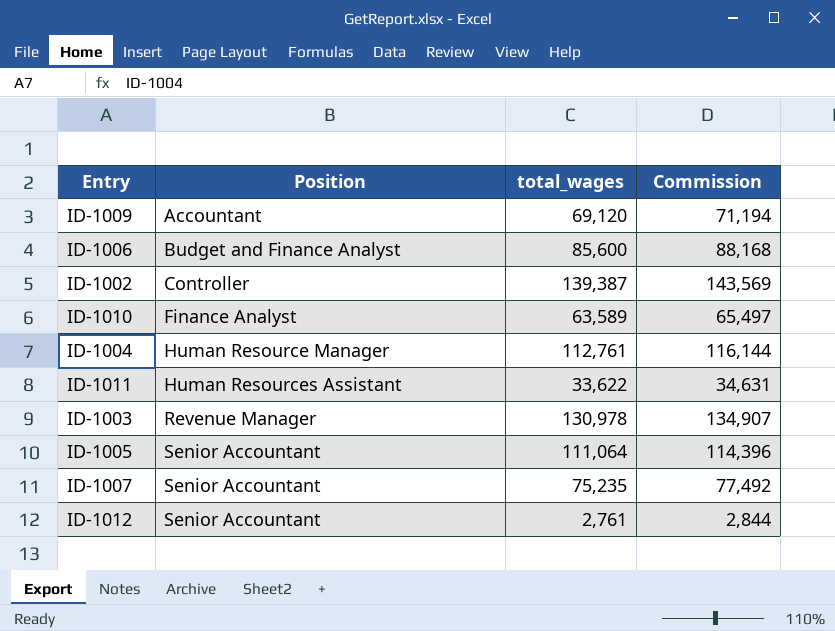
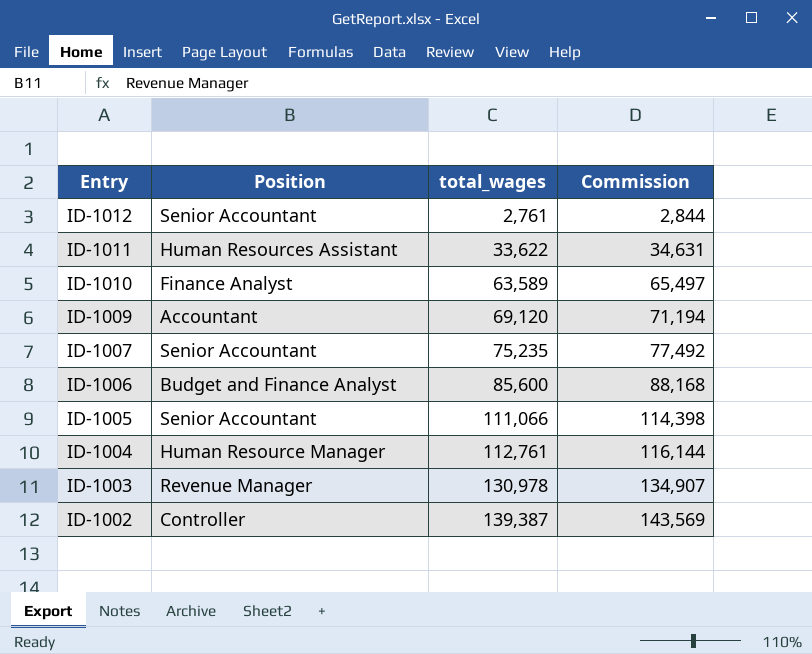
row order: Position ascending -> Entry descending
ID-1005 | total_wages: 111,064 -> 111,066
ID-1005 | Commission: 114,396 -> 114,398

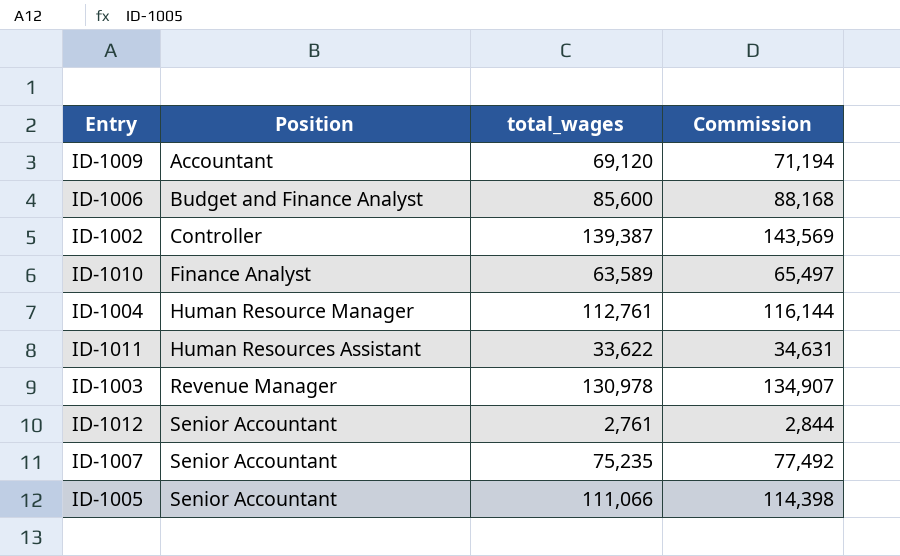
row order: Entry descending -> Position ascending

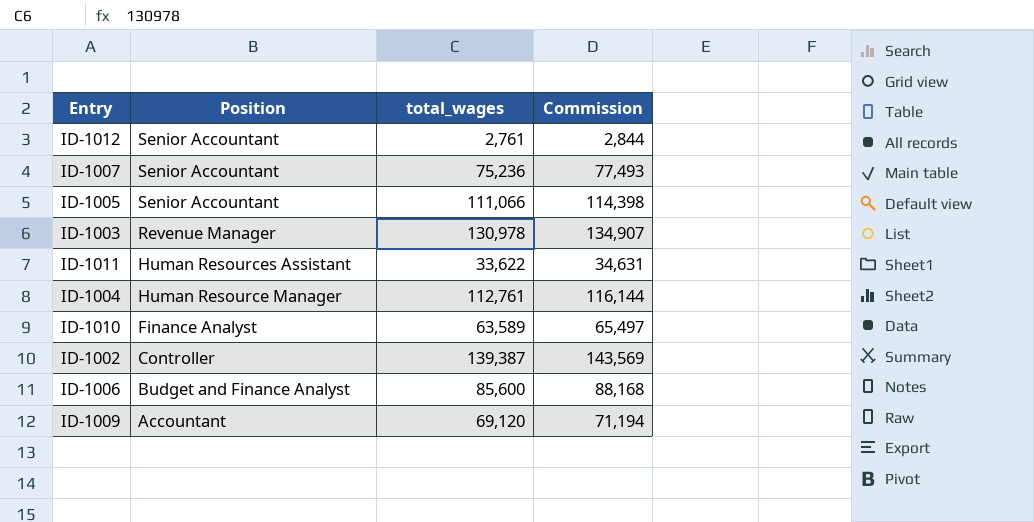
row order: Position ascending -> Position descending
ID-1007 | total_wages: 75,235 -> 75,236
ID-1007 | Commission: 77,492 -> 77,493

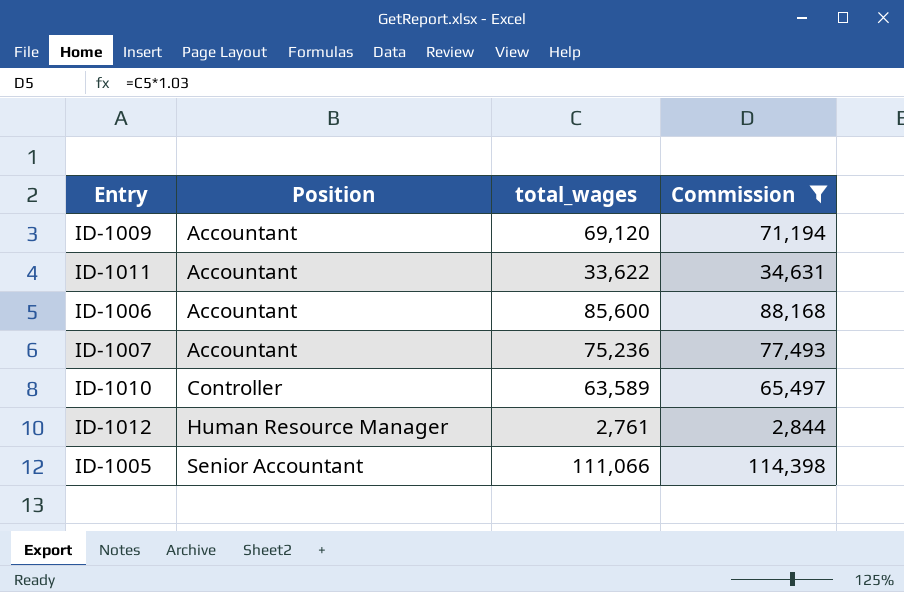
filter: none -> Commission <= 114,398
row order: Position descending -> Position ascending
ID-1011 | Position: Human Resources Assistant -> Accountant
ID-1006 | Position: Budget and Finance Analyst -> Accountant
ID-1007 | Position: Senior Accountant -> Accountant
ID-1010 | Position: Finance Analyst -> Controller
ID-1012 | Position: Senior Accountant -> Human Resource Manager

